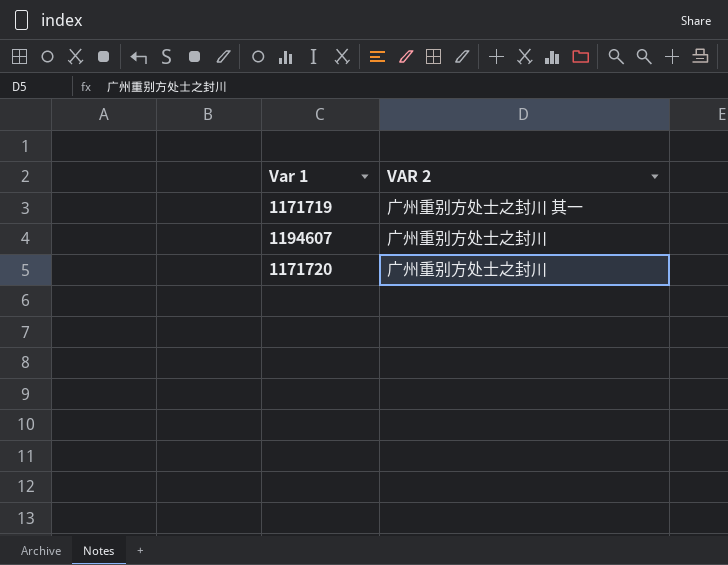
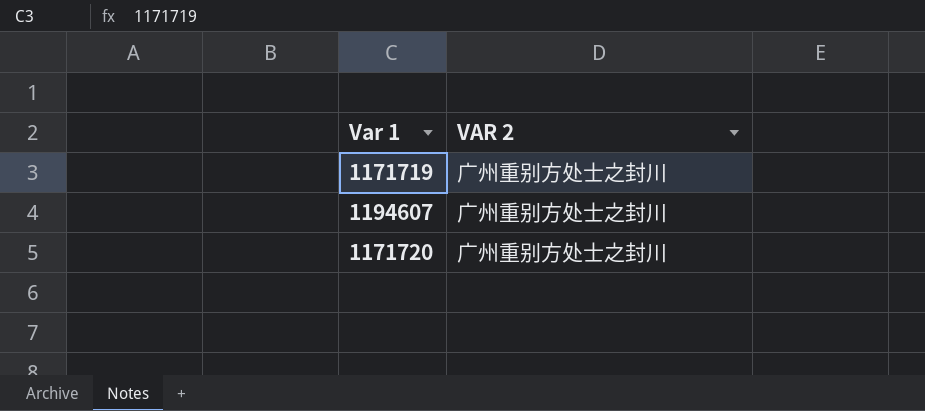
1171719 | VAR 2: 广州重别方处士之封川 其一 -> 广州重别方处士之封川

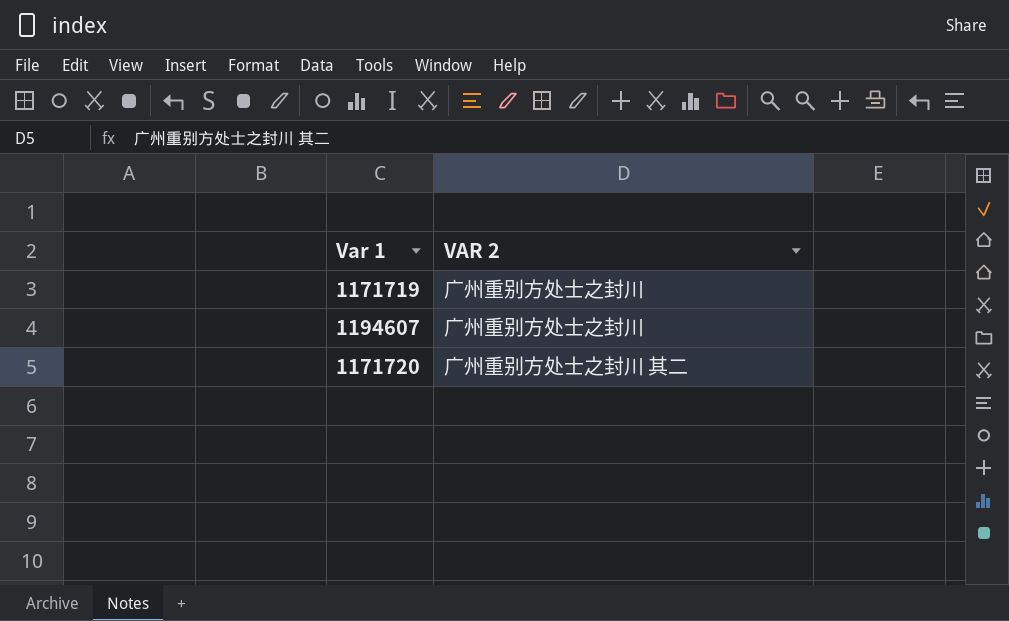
1171720 | VAR 2: 广州重别方处士之封川 -> 广州重别方处士之封川 其二

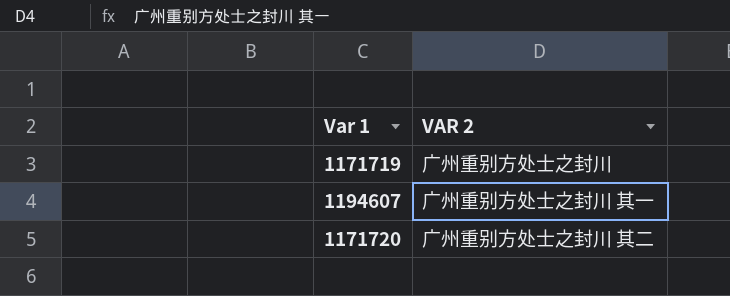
1194607 | VAR 2: 广州重别方处士之封川 -> 广州重别方处士之封川 其一

